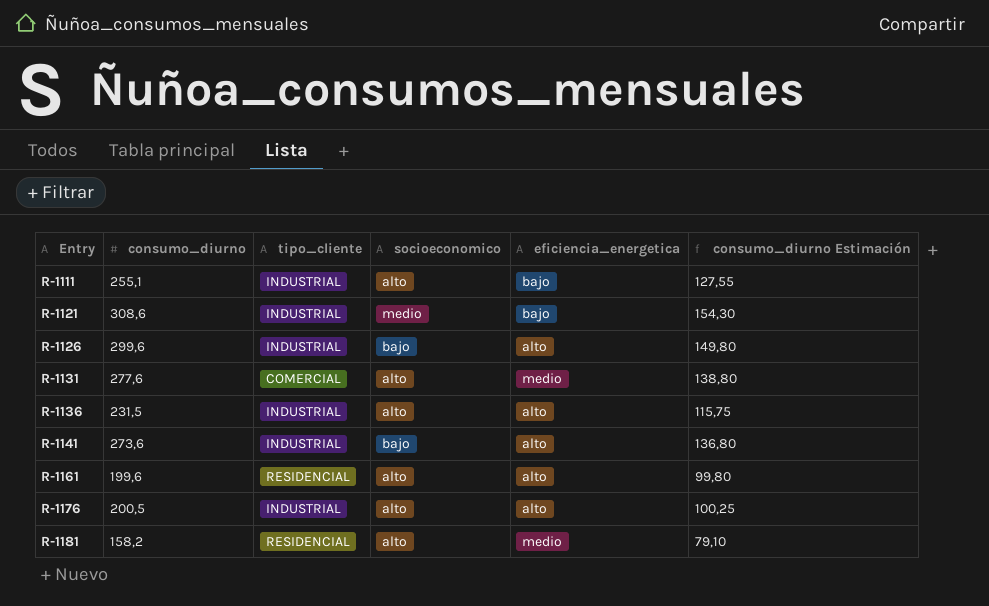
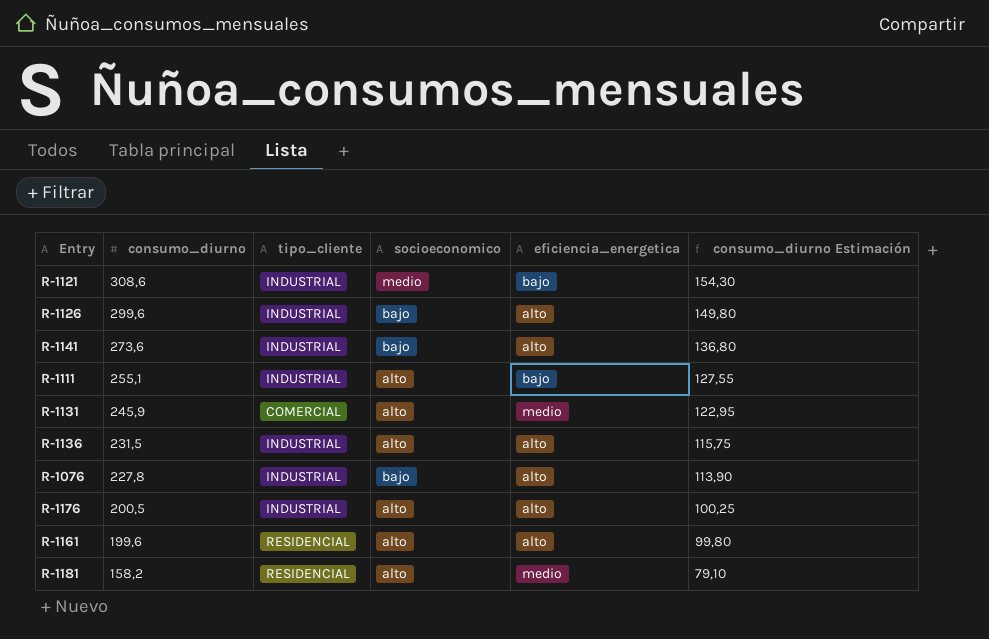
row order: Entry ascending -> consumo_diurno descending
R-1131 | consumo_diurno: 277,6 -> 245,9
R-1131 | consumo_diurno Estimación: 138,80 -> 122,95
row R-1076: none -> 227,8 | INDUSTRIAL | bajo | alto | 113,90

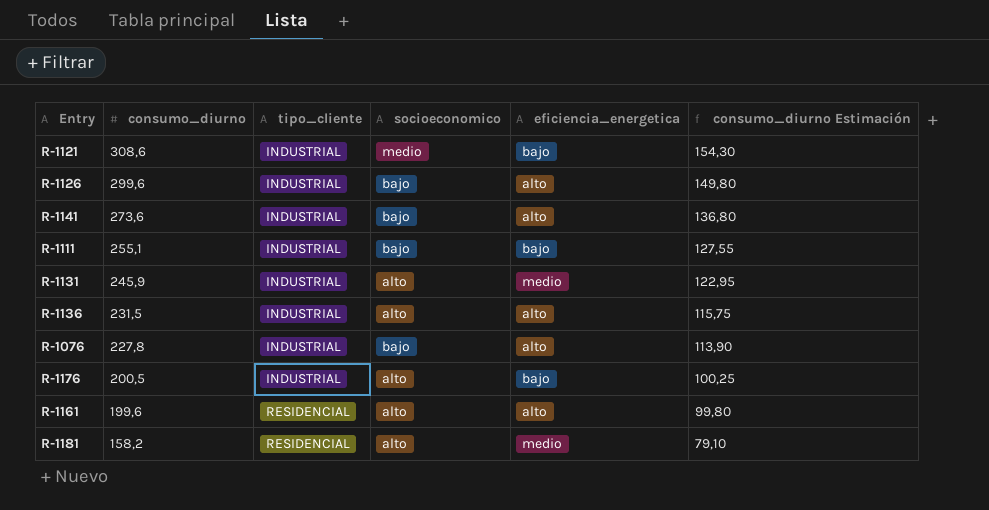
R-1111 | socioeconomico: alto -> bajo
R-1131 | tipo_cliente: COMERCIAL -> INDUSTRIAL
R-1176 | eficiencia_energetica: alto -> bajo

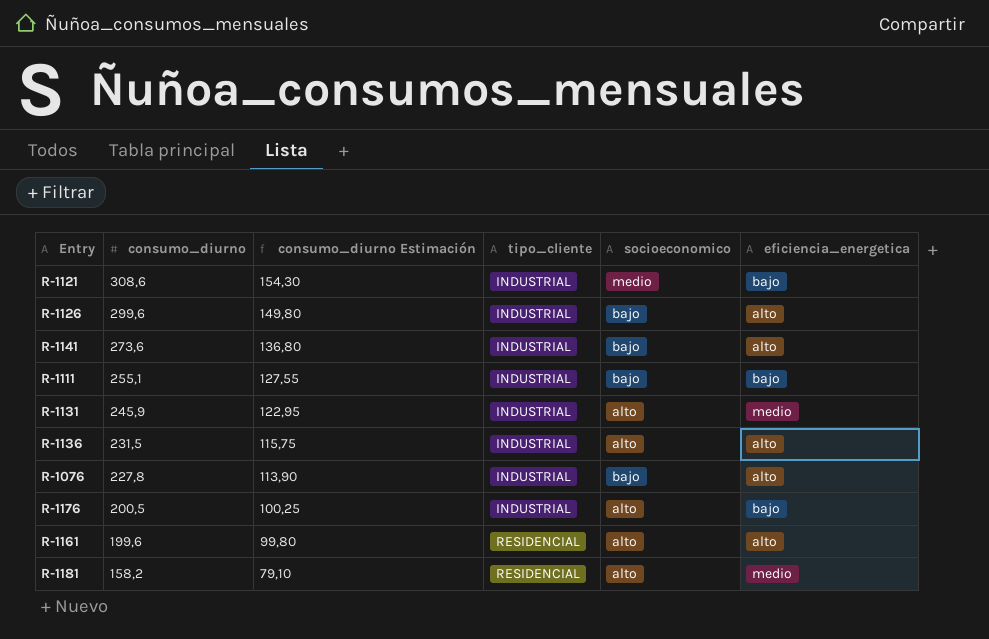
column consumo_diurno Estimación | position: 6 -> 3

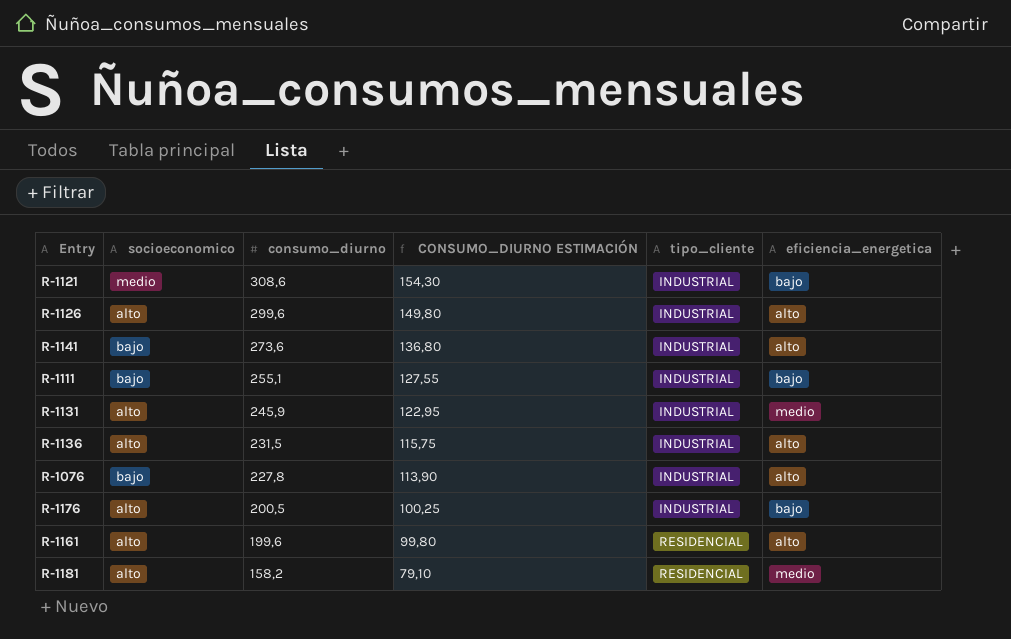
column socioeconomico | position: 5 -> 2
column name: consumo_diurno Estimación -> CONSUMO_DIURNO ESTIMACIÓN
R-1126 | socioeconomico: bajo -> alto

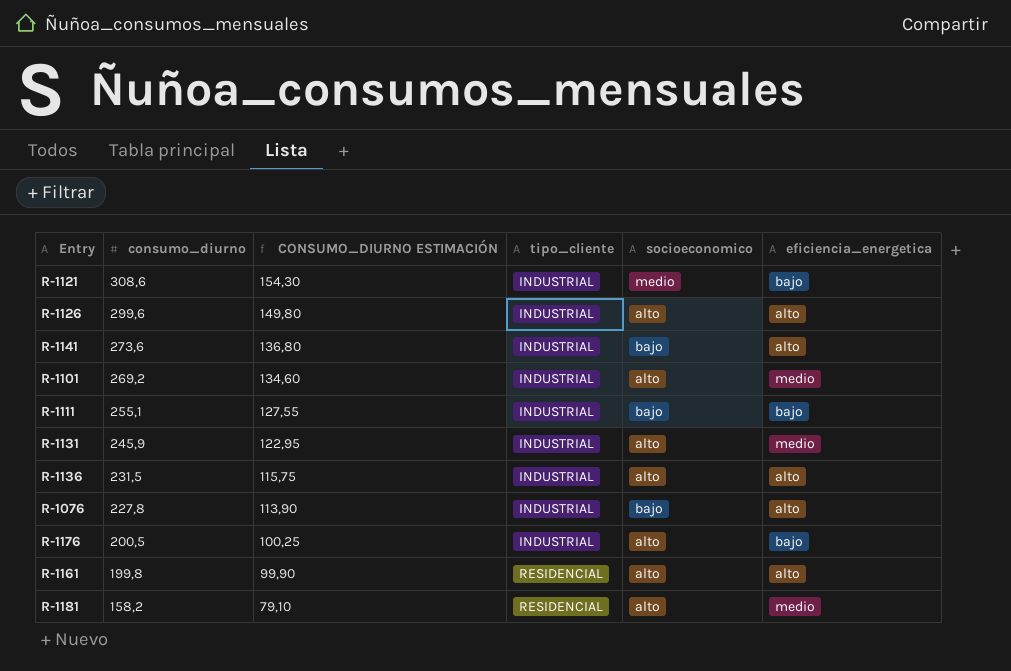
column socioeconomico | position: 2 -> 5
row R-1101: none -> 269,2 | 134,60 | INDUSTRIAL | alto | medio
R-1161 | consumo_diurno: 199,6 -> 199,8
R-1161 | CONSUMO_DIURNO ESTIMACIÓN: 99,80 -> 99,90

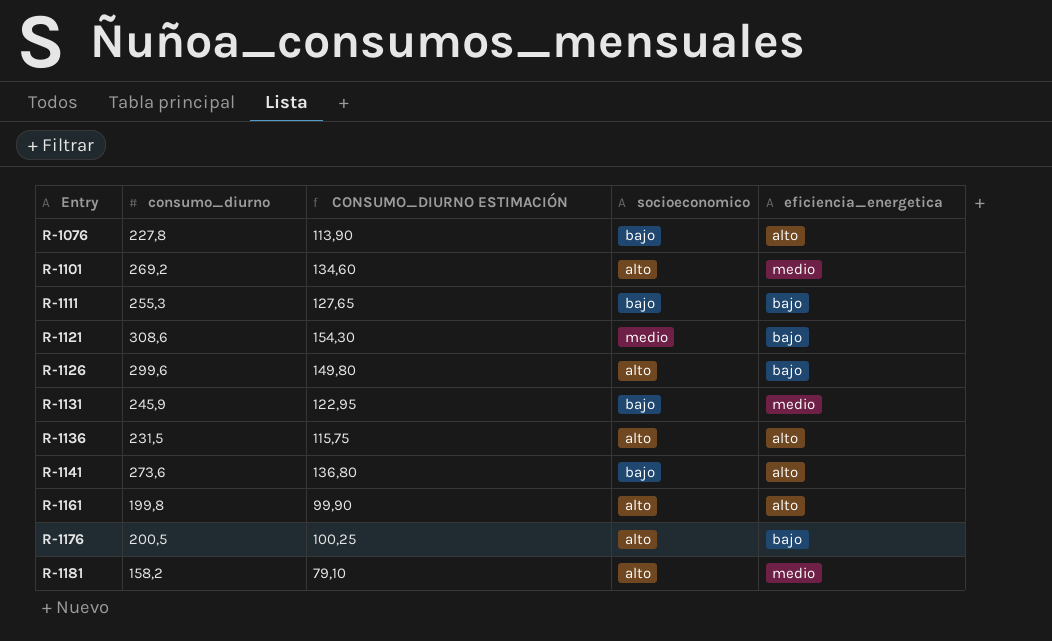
row order: consumo_diurno descending -> Entry ascending
column tipo_cliente | position: 4 -> none
R-1111 | consumo_diurno: 255,1 -> 255,3
R-1111 | CONSUMO_DIURNO ESTIMACIÓN: 127,55 -> 127,65
R-1126 | eficiencia_energetica: alto -> bajo
R-1131 | socioeconomico: alto -> bajo

